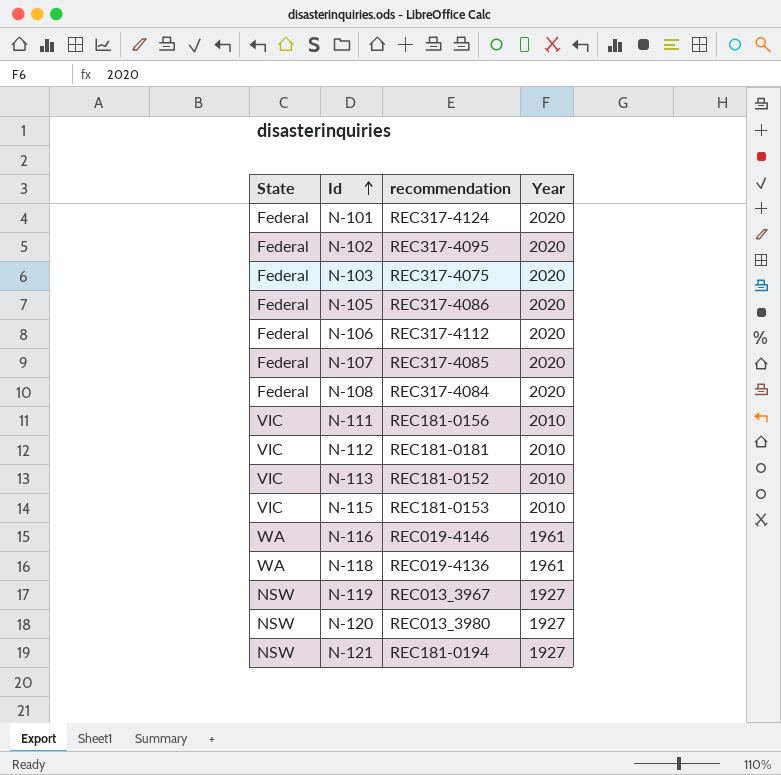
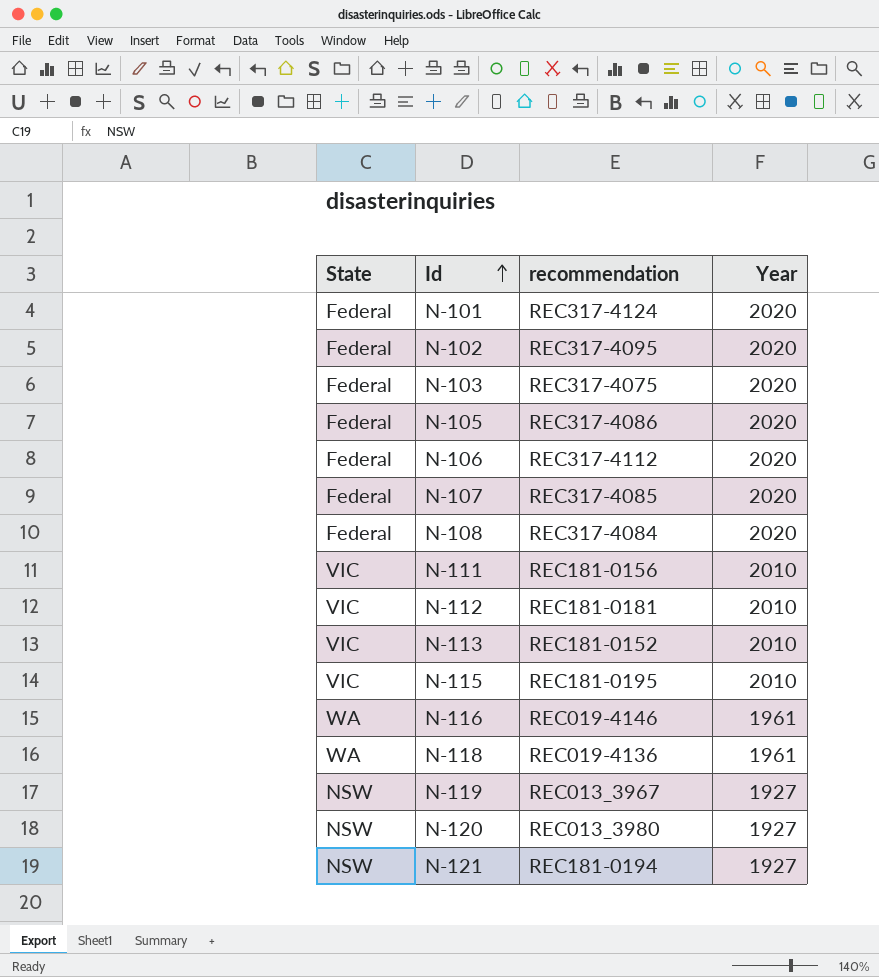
N-115 | recommendation: REC181-0153 -> REC181-0195

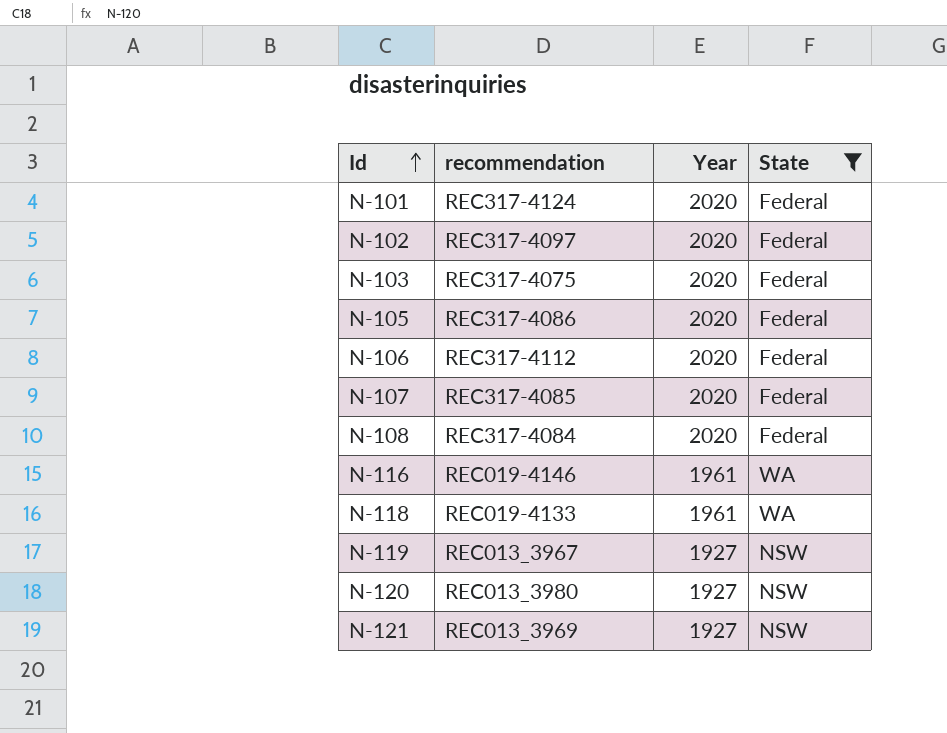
filter: none -> State != VIC
column State | position: 1 -> 4
N-102 | recommendation: REC317-4095 -> REC317-4097
N-118 | recommendation: REC019-4136 -> REC019-4133
N-121 | recommendation: REC181-0194 -> REC013_3969

